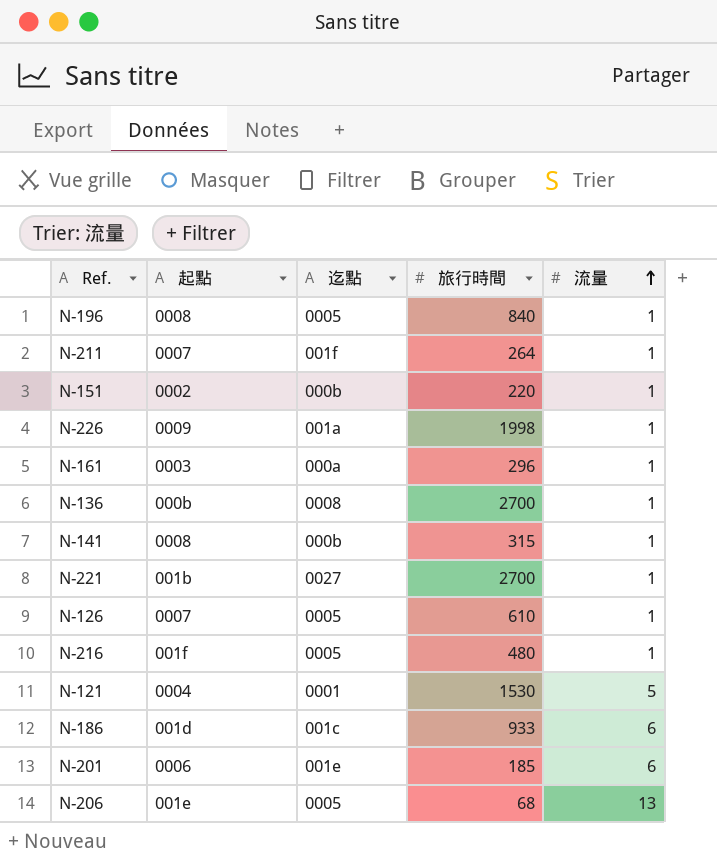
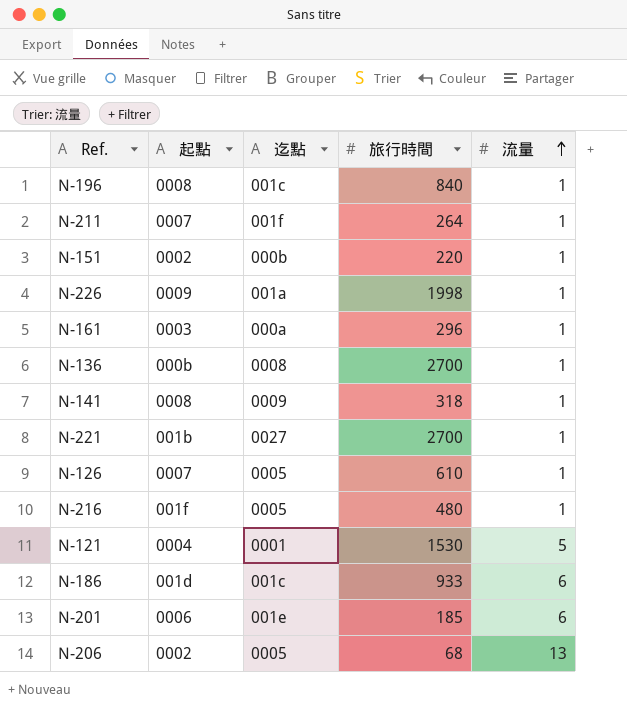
N-196 | 迄點: 0005 -> 001c
N-141 | 迄點: 000b -> 0009
N-141 | 旅行時間: 315 -> 318
N-206 | 起點: 001e -> 0002

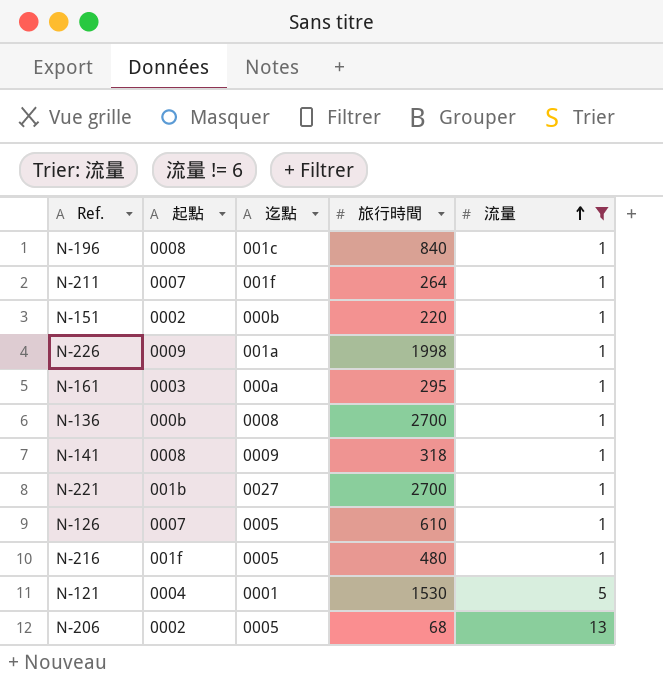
filter: none -> 流量 != 6
N-161 | 旅行時間: 296 -> 295

